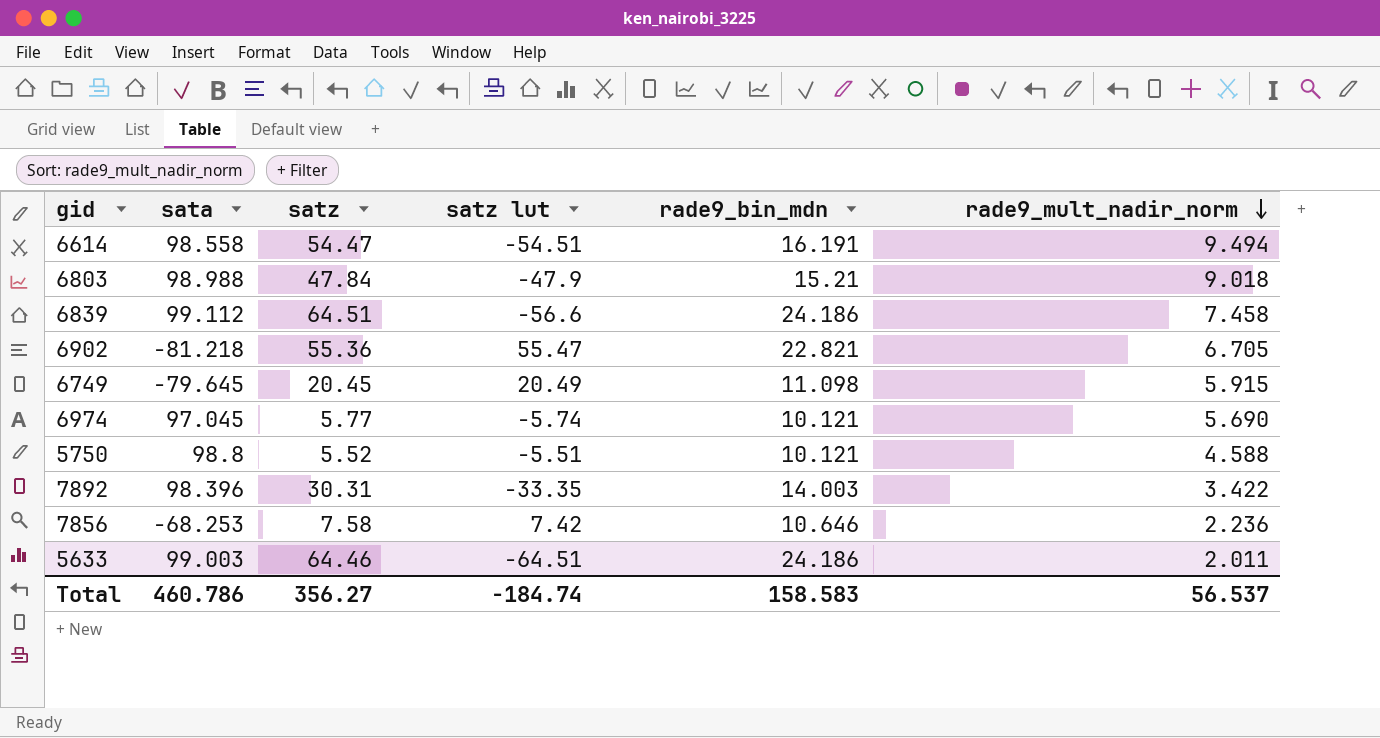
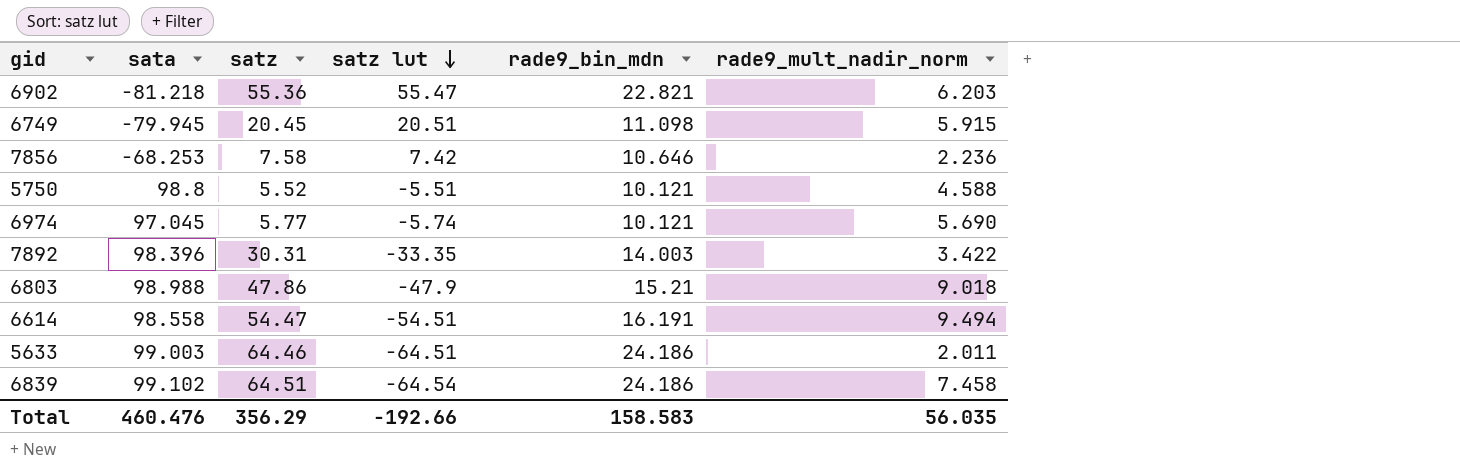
row order: rade9_mult_nadir_norm descending -> satz lut descending
6902 | rade9_mult_nadir_norm: 6.705 -> 6.203
6749 | sata: -79.645 -> -79.945
6749 | satz lut: 20.49 -> 20.51
6803 | satz: 47.84 -> 47.86
6839 | sata: 99.112 -> 99.102
6839 | satz lut: -56.6 -> -64.54
Total | sata: 460.786 -> 460.476
Total | satz: 356.27 -> 356.29
Total | satz lut: -184.74 -> -192.66
Total | rade9_mult_nadir_norm: 56.537 -> 56.035

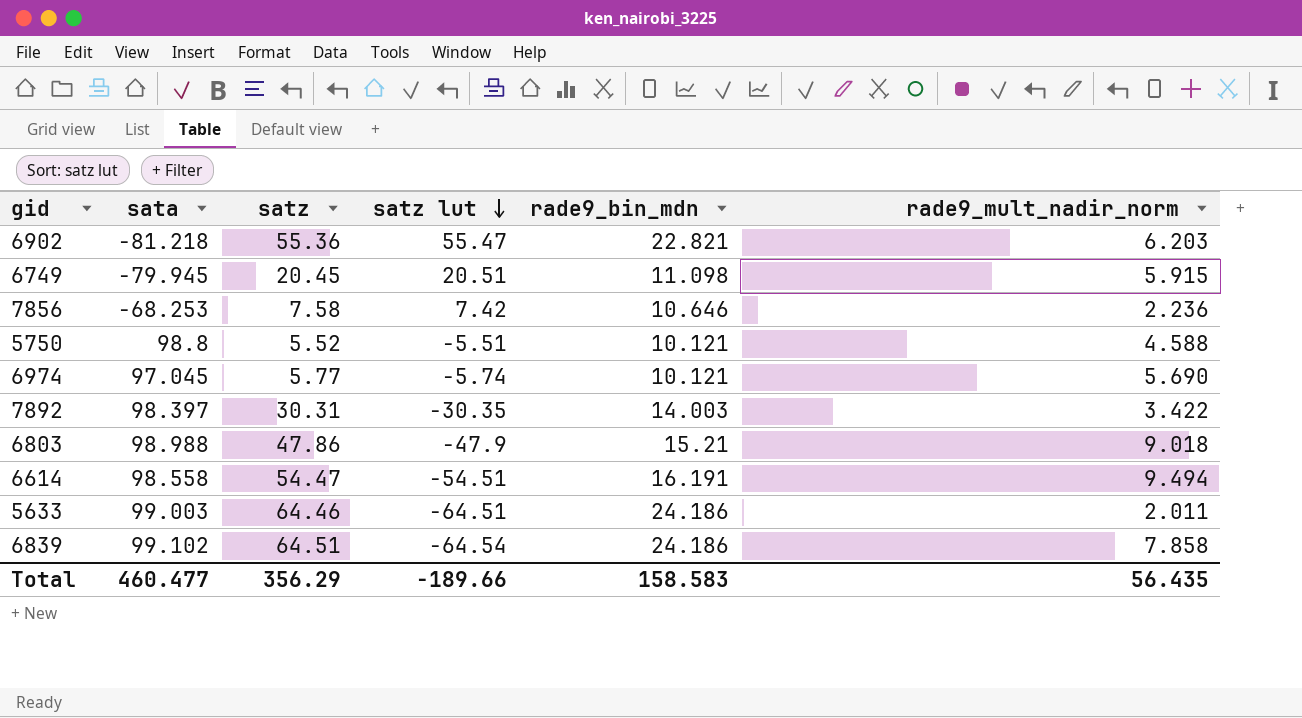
7892 | sata: 98.396 -> 98.397
7892 | satz lut: -33.35 -> -30.35
6839 | rade9_mult_nadir_norm: 7.458 -> 7.858
Total | sata: 460.476 -> 460.477
Total | satz lut: -192.66 -> -189.66
Total | rade9_mult_nadir_norm: 56.035 -> 56.435

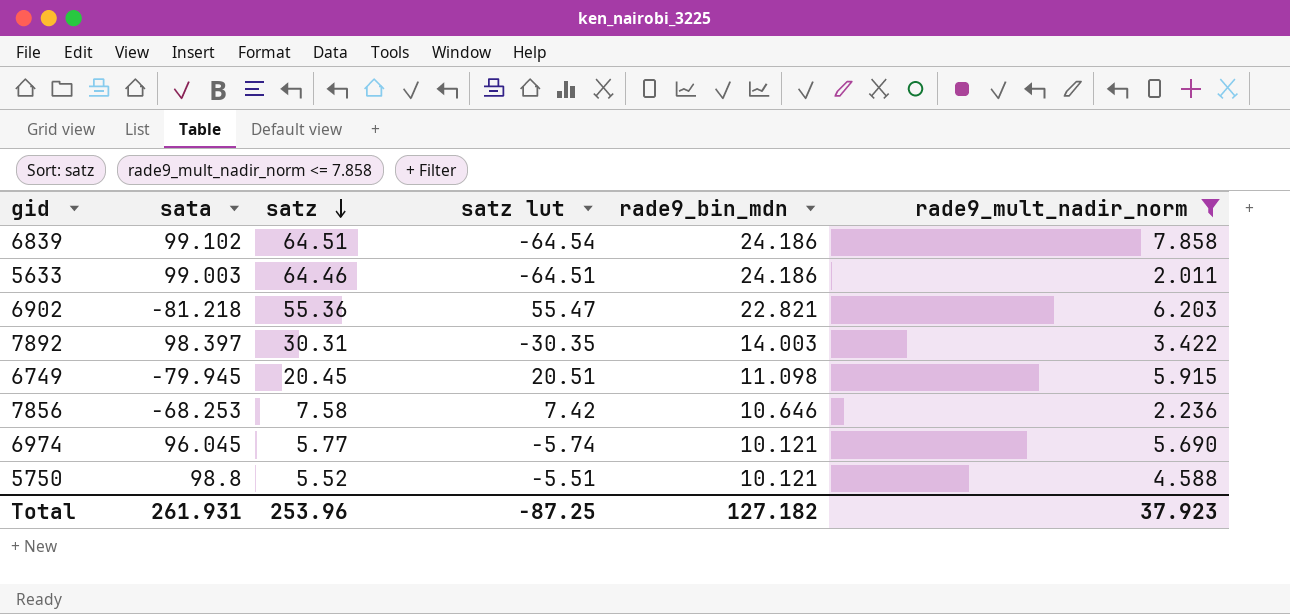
filter: none -> rade9_mult_nadir_norm <= 7.858
row order: satz lut descending -> satz descending
6974 | sata: 97.045 -> 96.045
Total | sata: 460.477 -> 261.931
Total | satz: 356.29 -> 253.96
Total | satz lut: -189.66 -> -87.25
Total | rade9_bin_mdn: 158.583 -> 127.182
Total | rade9_mult_nadir_norm: 56.435 -> 37.923

